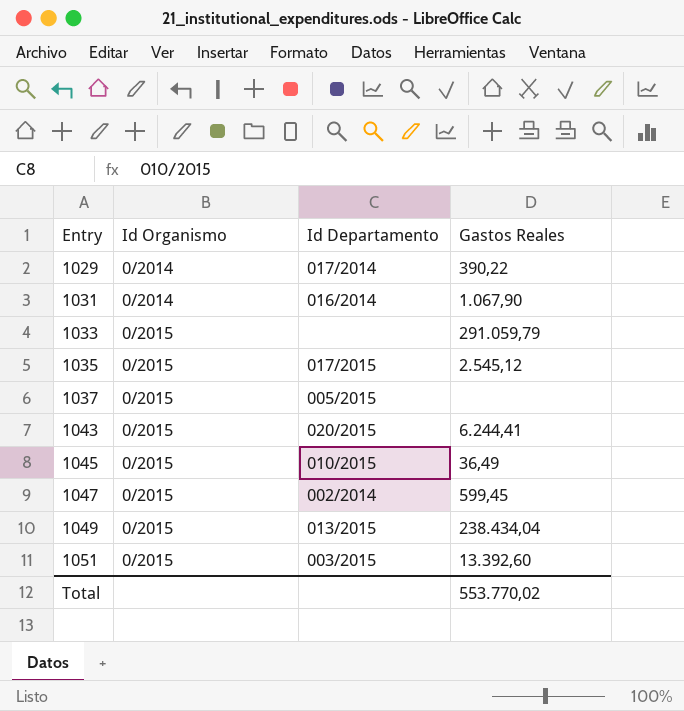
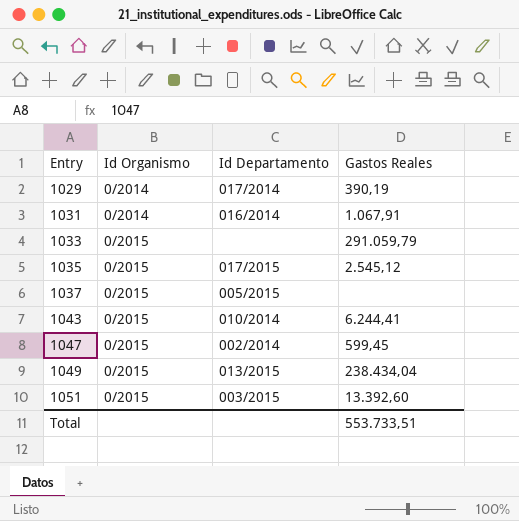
row 1045: 0/2015 | 010/2015 | 36,49 -> none
1029 | Gastos Reales: 390,22 -> 390,19
1031 | Gastos Reales: 1.067,90 -> 1.067,91
1043 | Id Departamento: 020/2015 -> 010/2014
Total | Gastos Reales: 553.770,02 -> 553.733,51

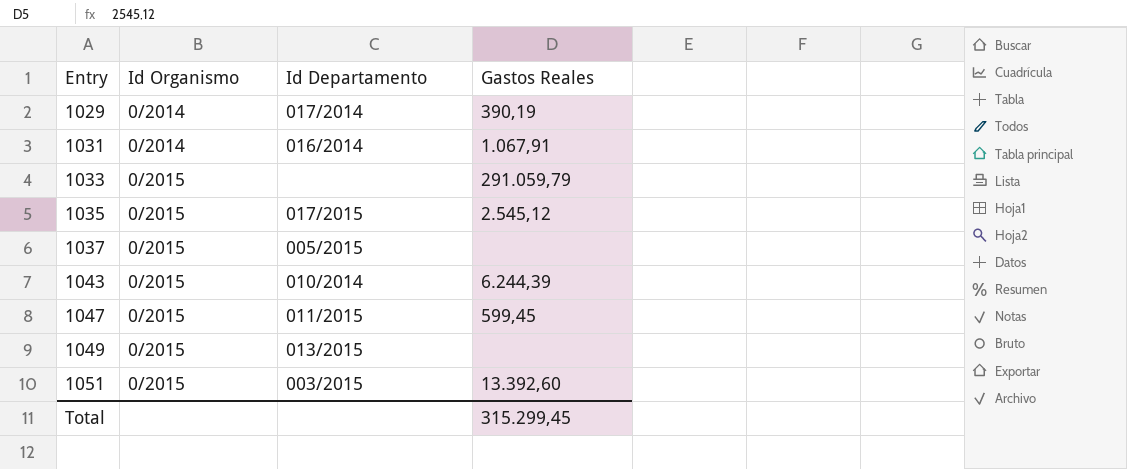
1043 | Gastos Reales: 6.244,41 -> 6.244,39
1047 | Id Departamento: 002/2014 -> 011/2015
1049 | Gastos Reales: 238.434,04 -> none
Total | Gastos Reales: 553.733,51 -> 315.299,45

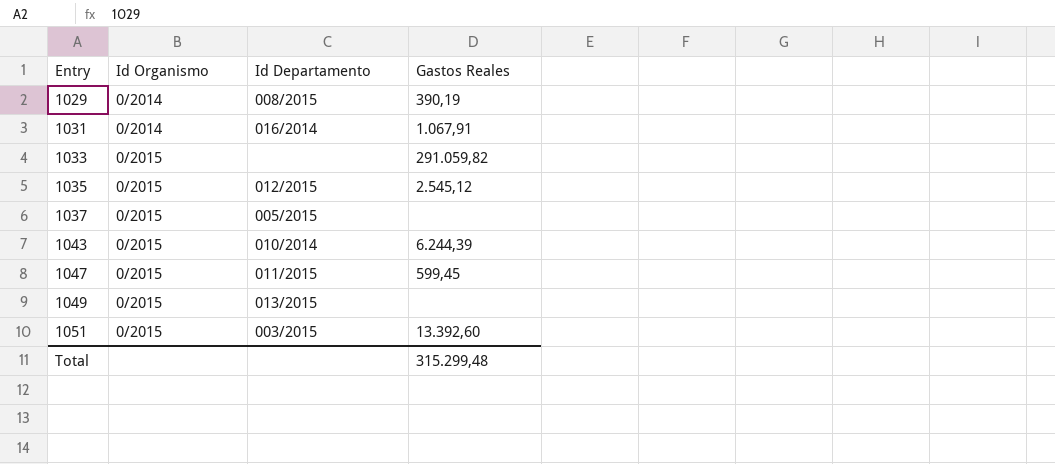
1029 | Id Departamento: 017/2014 -> 008/2015
1033 | Gastos Reales: 291.059,79 -> 291.059,82
1035 | Id Departamento: 017/2015 -> 012/2015
Total | Gastos Reales: 315.299,45 -> 315.299,48

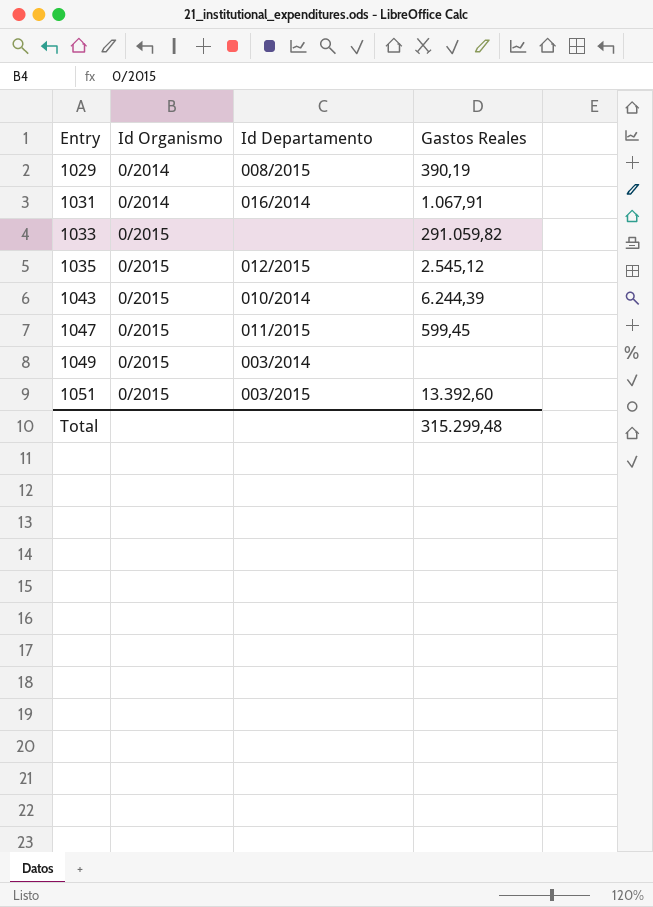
row 1037: 0/2015 | 005/2015 | none -> none
1049 | Id Departamento: 013/2015 -> 003/2014

